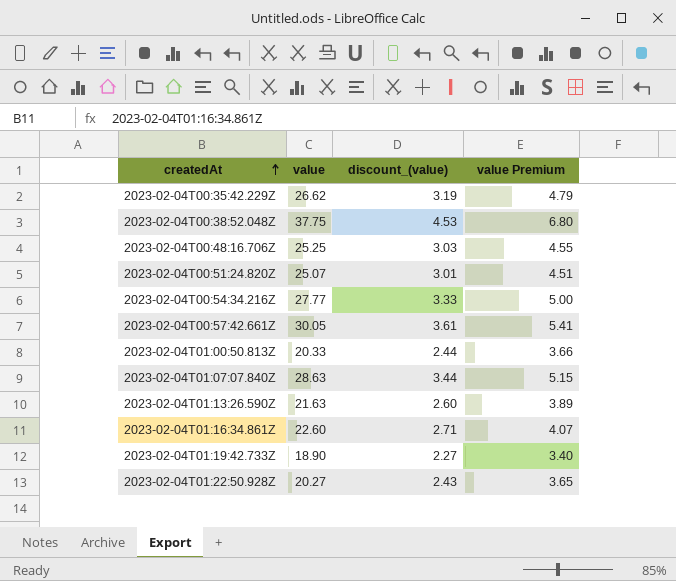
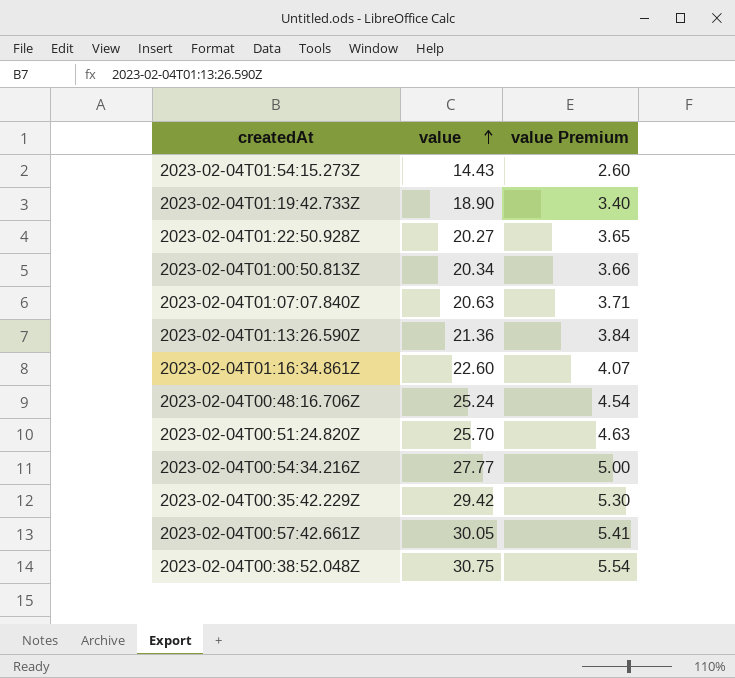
row order: createdAt ascending -> value ascending
column discount_(value) | formula: [value] * 0.12 -> none
row 2023-02-04T01:54:15.273Z: none -> 14.43 | 2.60
2023-02-04T01:00:50.813Z | value: 20.33 -> 20.34
2023-02-04T01:07:07.840Z | value: 28.63 -> 20.63
2023-02-04T01:07:07.840Z | value Premium: 5.15 -> 3.71
2023-02-04T01:13:26.590Z | value: 21.63 -> 21.36
2023-02-04T01:13:26.590Z | value Premium: 3.89 -> 3.84
2023-02-04T00:48:16.706Z | value: 25.25 -> 25.24
2023-02-04T00:48:16.706Z | value Premium: 4.55 -> 4.54
2023-02-04T00:51:24.820Z | value: 25.07 -> 25.70
2023-02-04T00:51:24.820Z | value Premium: 4.51 -> 4.63
2023-02-04T00:35:42.229Z | value: 26.62 -> 29.42
2023-02-04T00:35:42.229Z | value Premium: 4.79 -> 5.30
2023-02-04T00:38:52.048Z | value: 37.75 -> 30.75
2023-02-04T00:38:52.048Z | value Premium: 6.80 -> 5.54

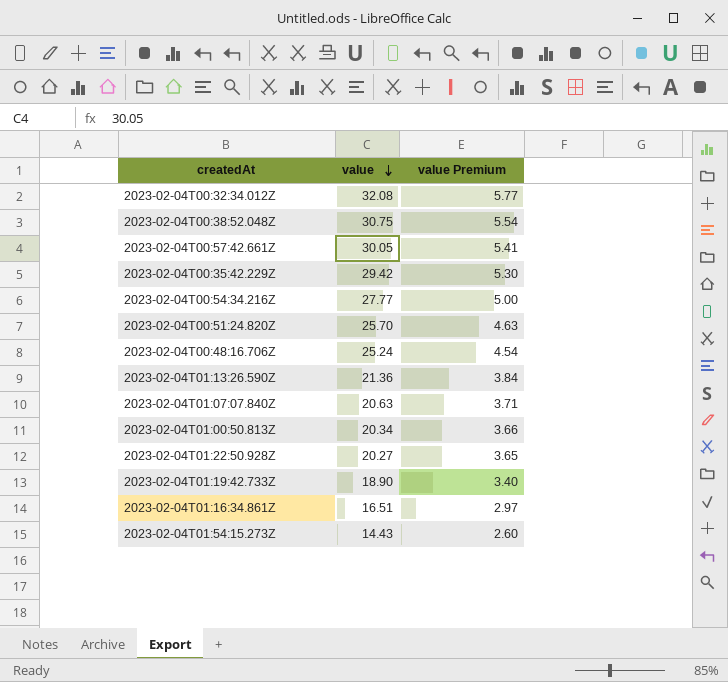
row order: value ascending -> value descending
row 2023-02-04T00:32:34.012Z: none -> 32.08 | 5.77
2023-02-04T01:16:34.861Z | value: 22.60 -> 16.51
2023-02-04T01:16:34.861Z | value Premium: 4.07 -> 2.97

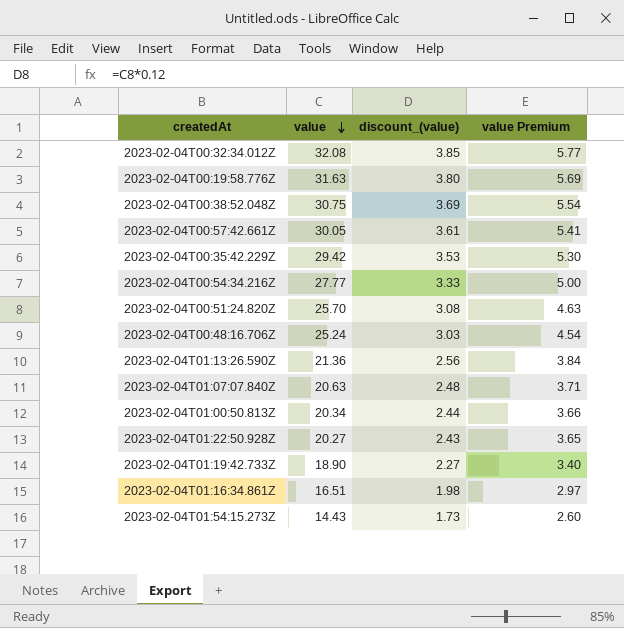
column discount_(value) | formula: none -> [value] * 0.12
row 2023-02-04T00:19:58.776Z: none -> 31.63 | 3.80 | 5.69

